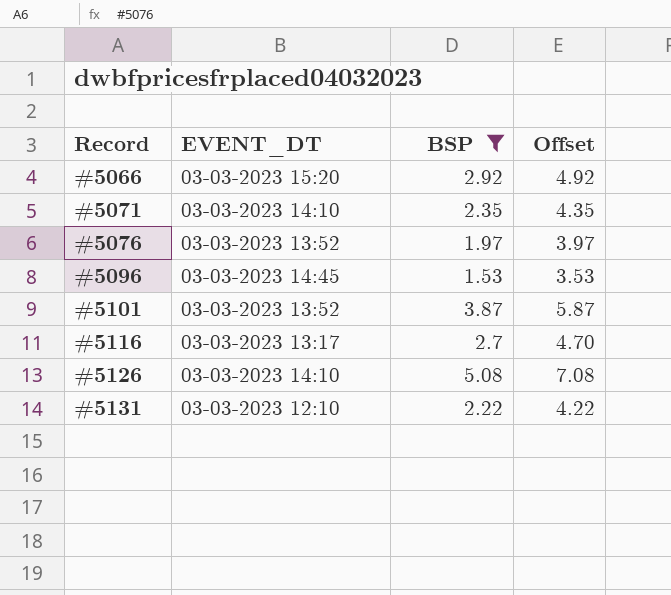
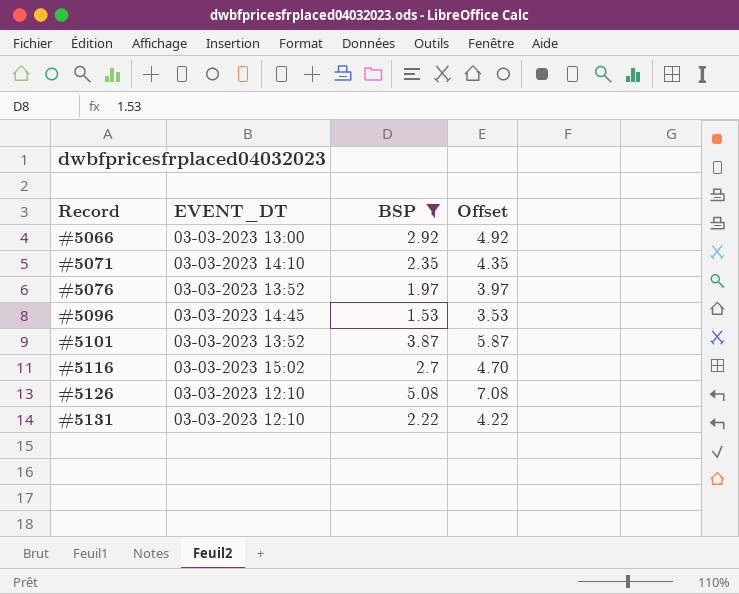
#5066 | EVENT_DT: 03-03-2023 15:20 -> 03-03-2023 13:00
#5116 | EVENT_DT: 03-03-2023 13:17 -> 03-03-2023 15:02
#5126 | EVENT_DT: 03-03-2023 14:10 -> 03-03-2023 12:10

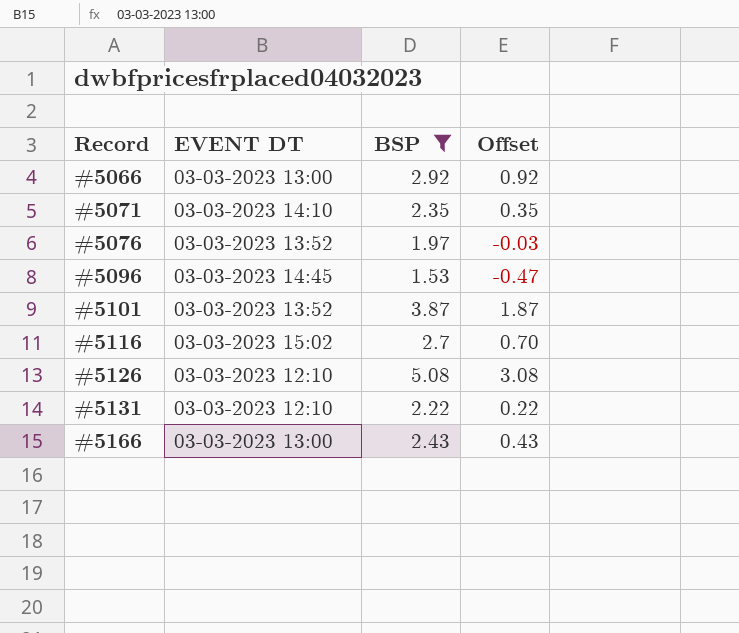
column name: EVENT_DT -> EVENT DT
column Offset | formula: [BSP] + 2 -> [BSP] - 2
row #5166: none -> 03-03-2023 13:00 | 2.43 | 0.43

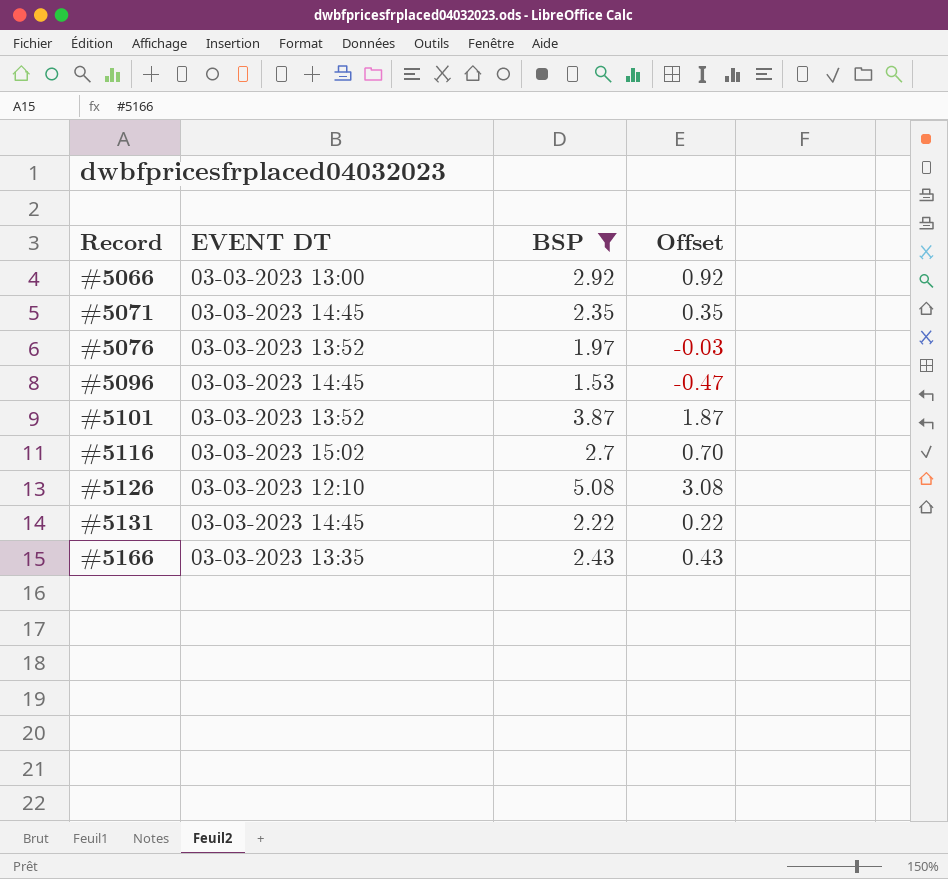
#5071 | EVENT DT: 03-03-2023 14:10 -> 03-03-2023 14:45
#5131 | EVENT DT: 03-03-2023 12:10 -> 03-03-2023 14:45
#5166 | EVENT DT: 03-03-2023 13:00 -> 03-03-2023 13:35

